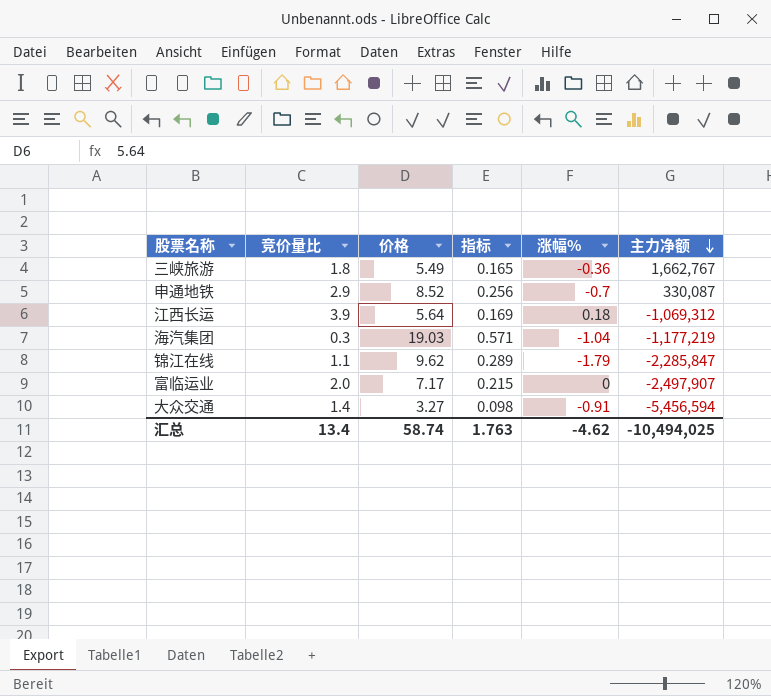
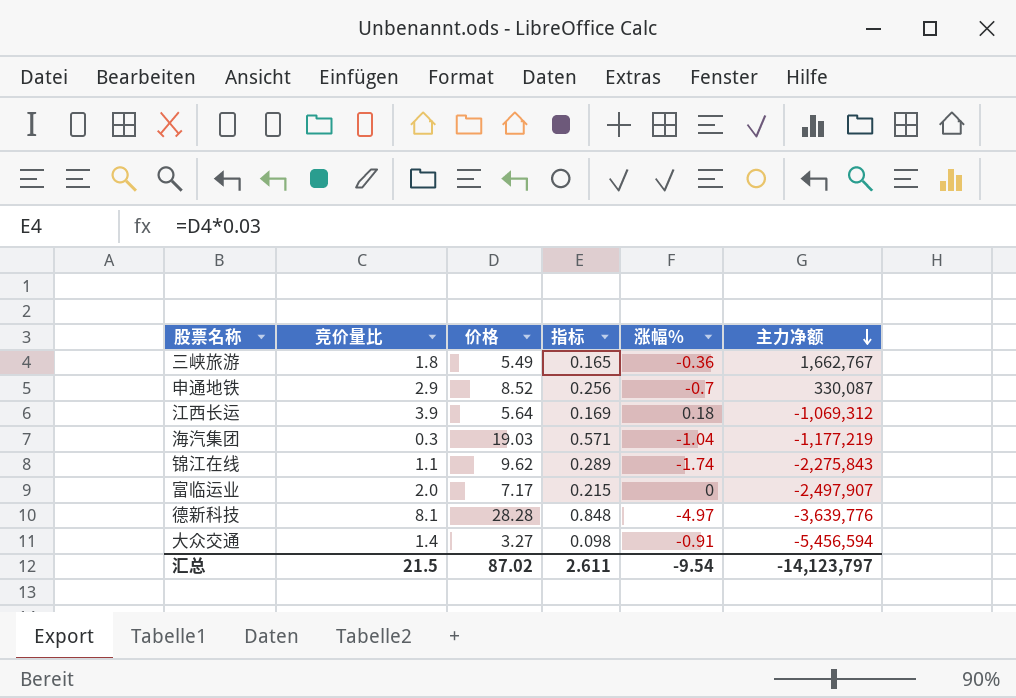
锦江在线 | 涨幅%: -1.79 -> -1.74
锦江在线 | 主力净额: -2,285,847 -> -2,275,843
row 德新科技: none -> 8.1 | 28.28 | 0.848 | -4.97 | -3,639,776
汇总 | 竞价量比: 13.4 -> 21.5
汇总 | 价格: 58.74 -> 87.02
汇总 | 指标: 1.763 -> 2.611
汇总 | 涨幅%: -4.62 -> -9.54
汇总 | 主力净额: -10,494,025 -> -14,123,797

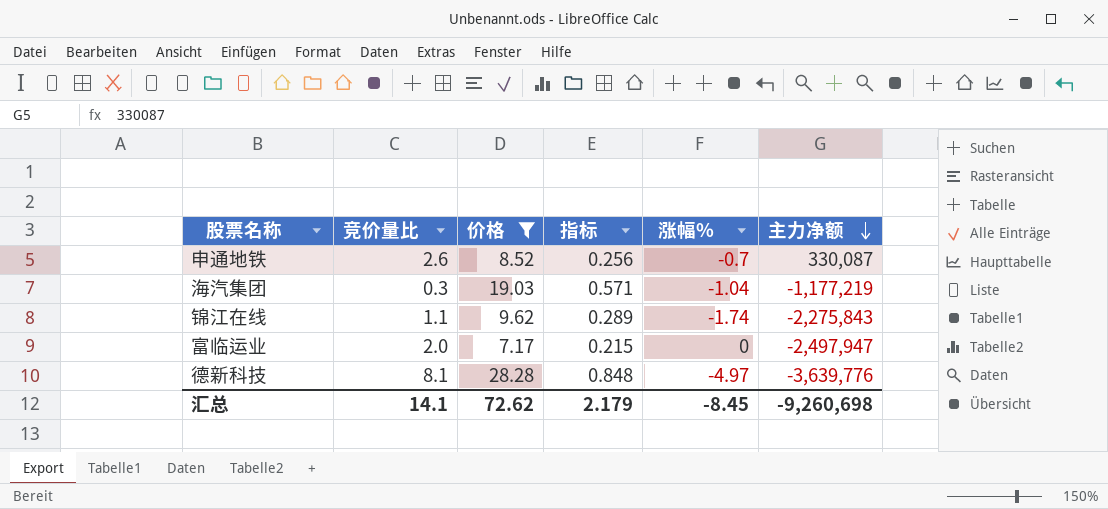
filter: none -> 价格 >= 7.17
申通地铁 | 竞价量比: 2.9 -> 2.6
富临运业 | 主力净额: -2,497,907 -> -2,497,947
汇总 | 竞价量比: 21.5 -> 14.1
汇总 | 价格: 87.02 -> 72.62
汇总 | 指标: 2.611 -> 2.179
汇总 | 涨幅%: -9.54 -> -8.45
汇总 | 主力净额: -14,123,797 -> -9,260,698

